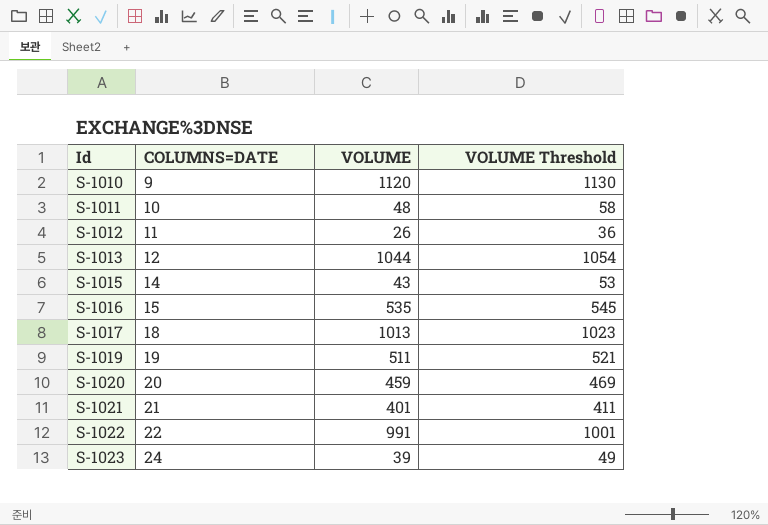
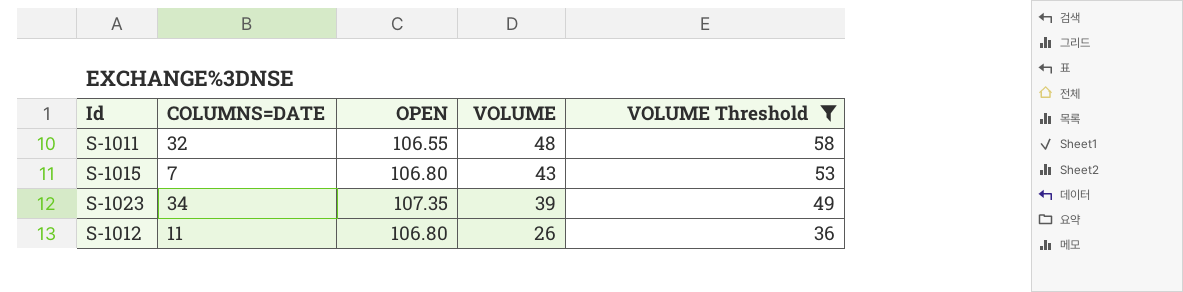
filter: none -> VOLUME Threshold <= 58
row order: Id ascending -> VOLUME descending
column OPEN | position: none -> 3
S-1011 | COLUMNS=DATE: 10 -> 32
S-1015 | COLUMNS=DATE: 14 -> 7
S-1023 | COLUMNS=DATE: 24 -> 34

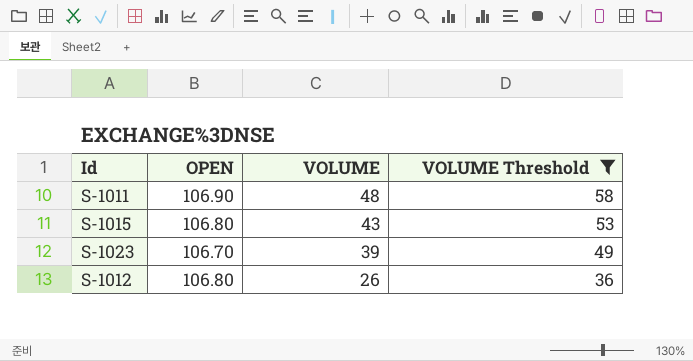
column COLUMNS=DATE | position: 2 -> none
S-1011 | OPEN: 106.55 -> 106.90
S-1023 | OPEN: 107.35 -> 106.70

